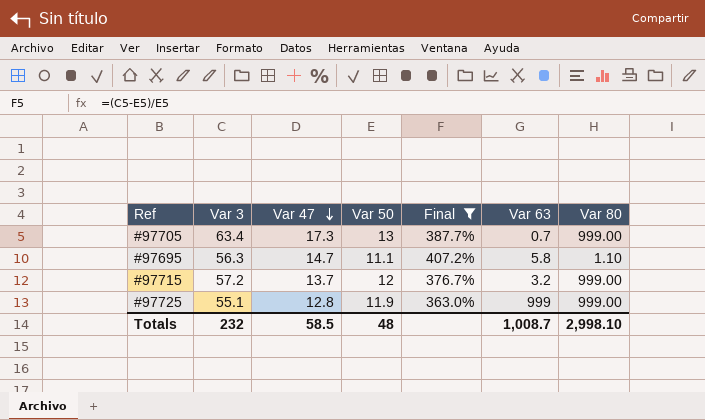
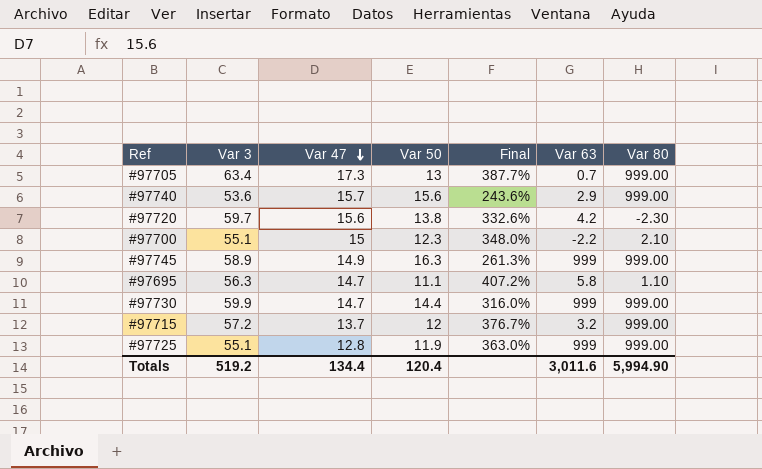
filter: Final >= 363.0% -> none
Totals | Var 3: 232 -> 519.2
Totals | Var 47: 58.5 -> 134.4
Totals | Var 50: 48 -> 120.4
Totals | Var 63: 1,008.7 -> 3,011.6
Totals | Var 80: 2,998.10 -> 5,994.90

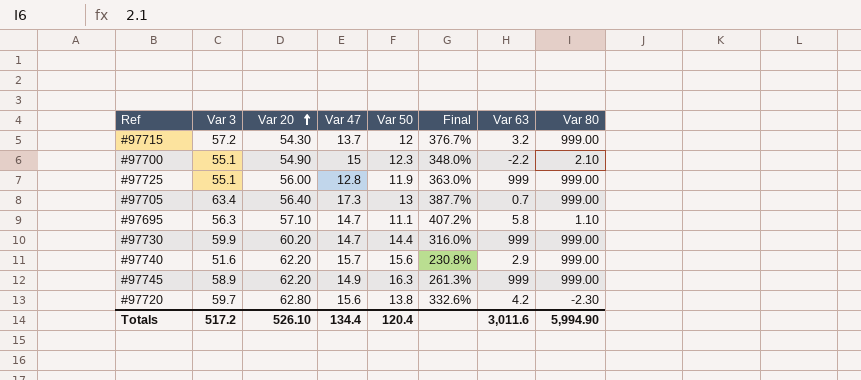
row order: Var 47 descending -> Var 20 ascending
column Var 20 | position: none -> 3
#97740 | Var 3: 53.6 -> 51.6
#97740 | Final: 243.6% -> 230.8%
Totals | Var 3: 519.2 -> 517.2

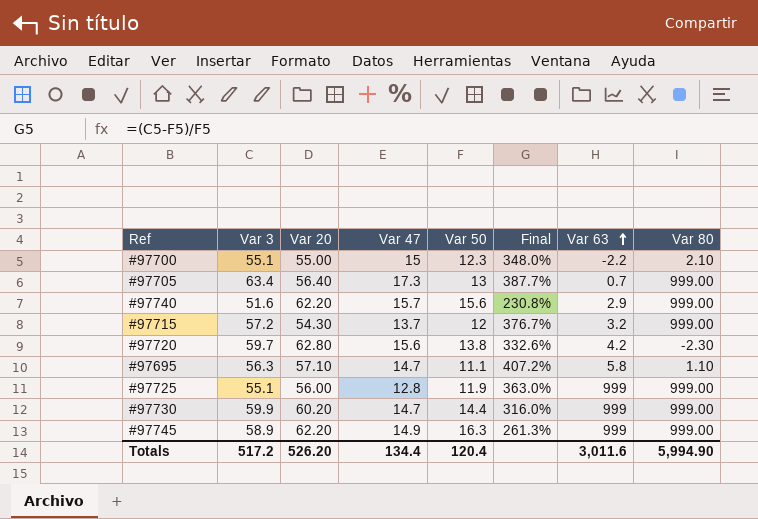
row order: Var 20 ascending -> Var 63 ascending
#97700 | Var 20: 54.90 -> 55.00
Totals | Var 20: 526.10 -> 526.20

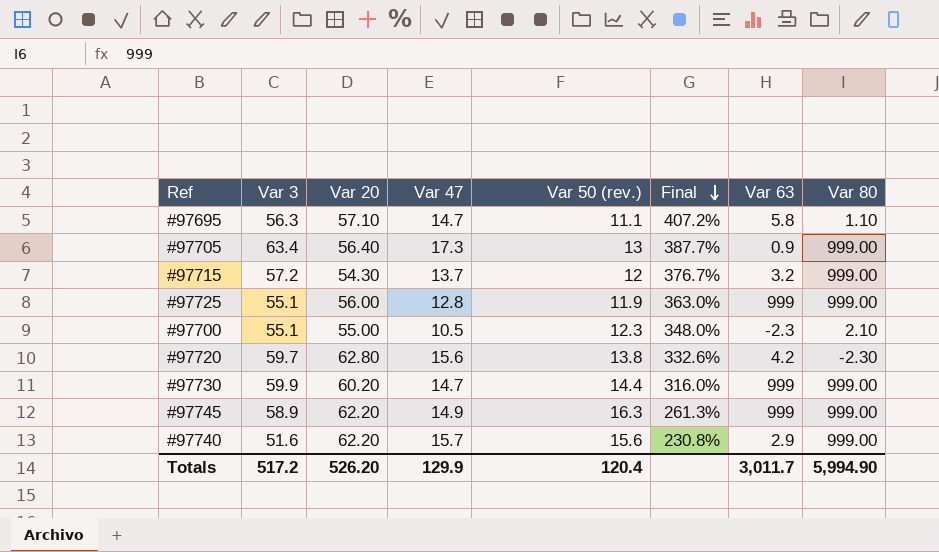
row order: Var 63 ascending -> Final descending
column name: Var 50 -> Var 50 (rev.)
#97705 | Var 63: 0.7 -> 0.9
#97700 | Var 47: 15 -> 10.5
#97700 | Var 63: -2.2 -> -2.3
Totals | Var 47: 134.4 -> 129.9
Totals | Var 63: 3,011.6 -> 3,011.7

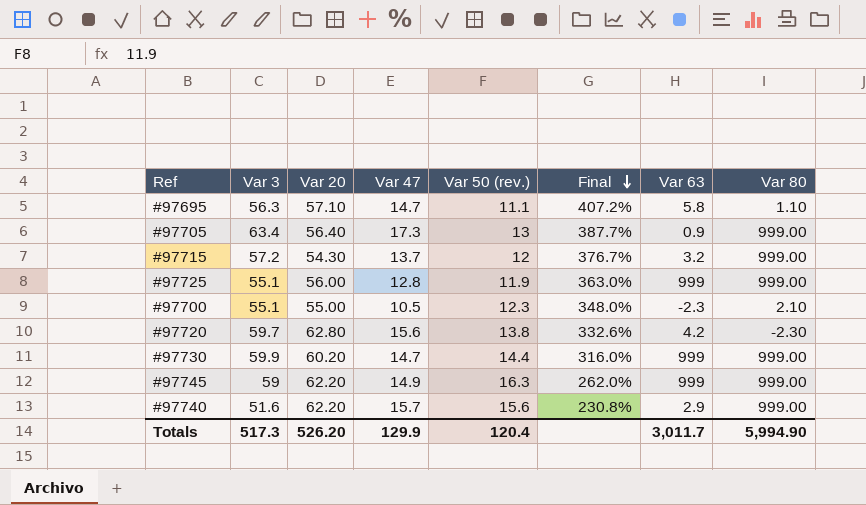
#97745 | Var 3: 58.9 -> 59
#97745 | Final: 261.3% -> 262.0%
Totals | Var 3: 517.2 -> 517.3

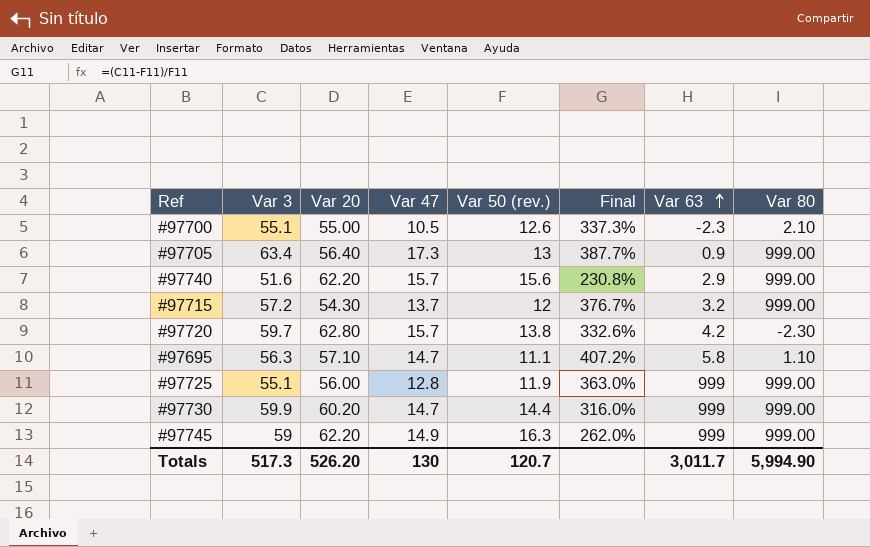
row order: Final descending -> Var 63 ascending
#97700 | Var 50 (rev.): 12.3 -> 12.6
#97700 | Final: 348.0% -> 337.3%
#97720 | Var 47: 15.6 -> 15.7
Totals | Var 47: 129.9 -> 130
Totals | Var 50 (rev.): 120.4 -> 120.7

